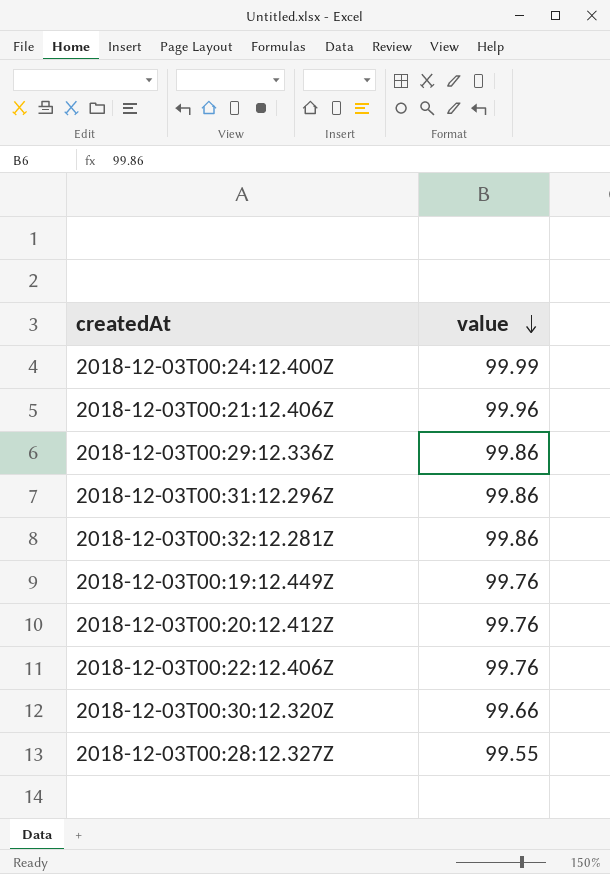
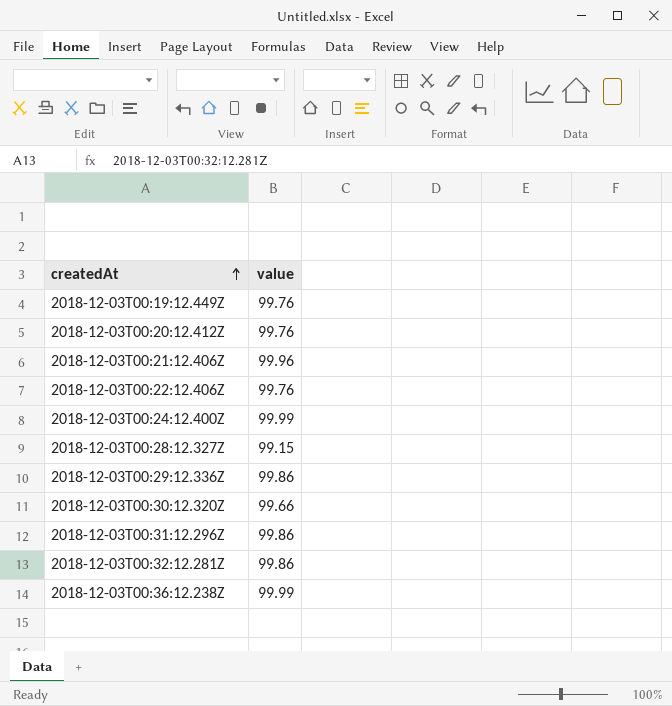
row order: value descending -> createdAt ascending
2018-12-03T00:28:12.327Z | value: 99.55 -> 99.15
row 2018-12-03T00:36:12.238Z: none -> 99.99

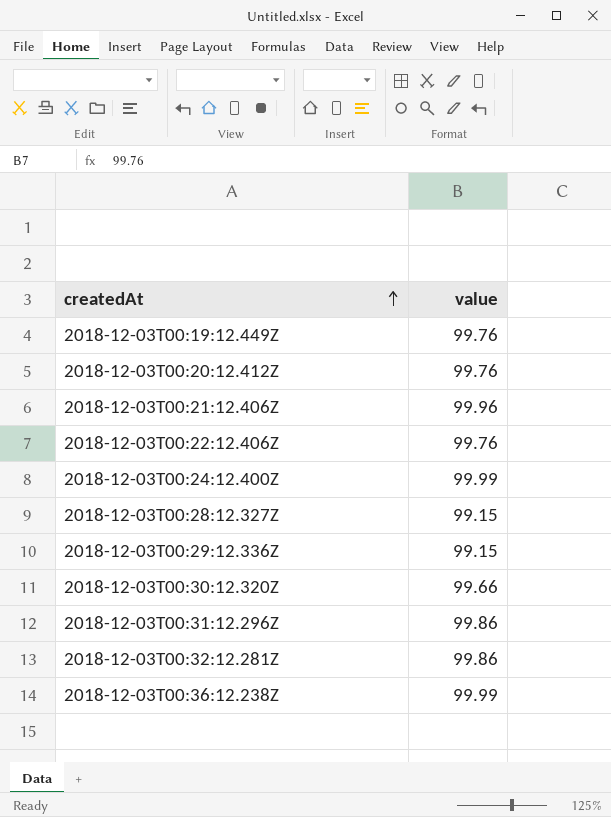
2018-12-03T00:29:12.336Z | value: 99.86 -> 99.15

